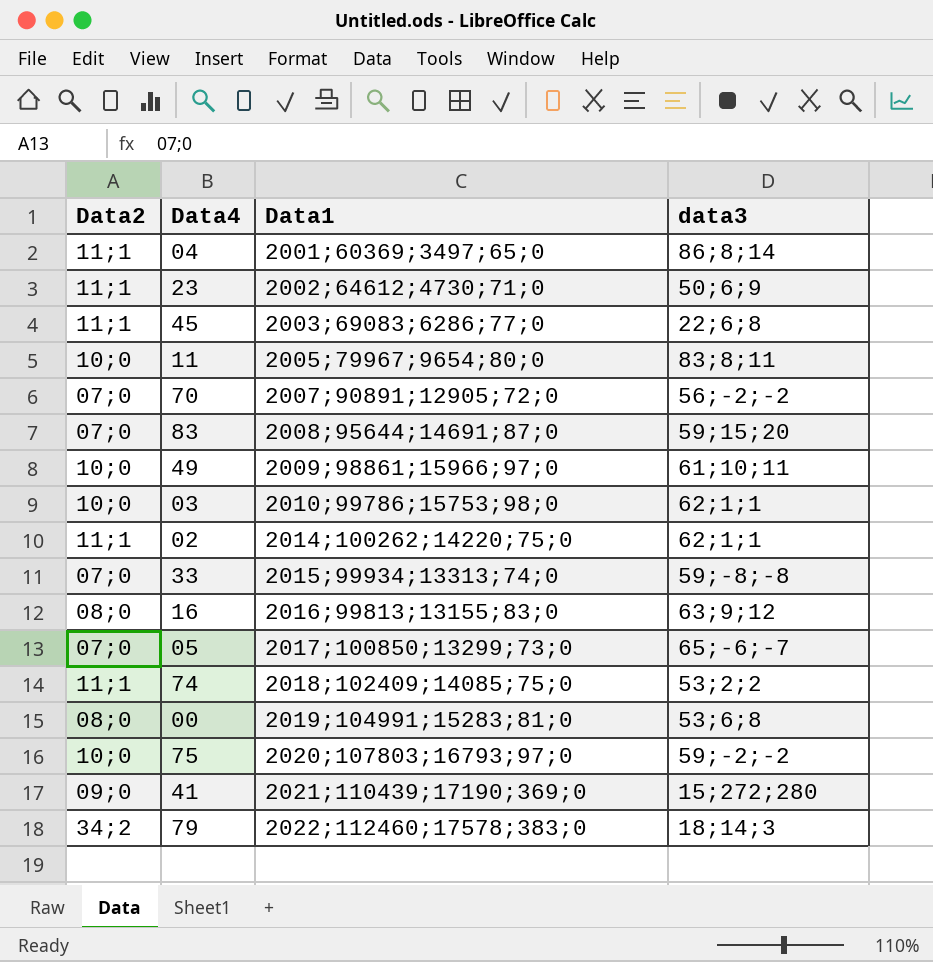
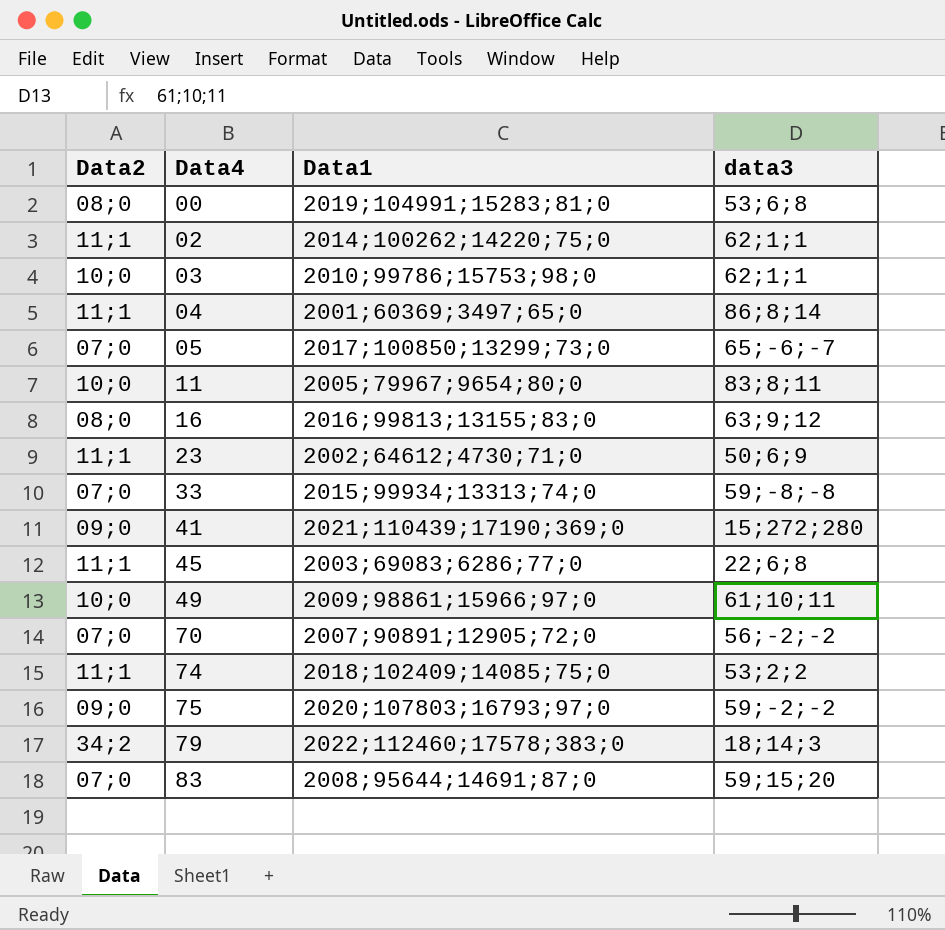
row order: Data1 ascending -> Data4 ascending
75 | Data2: 10;0 -> 09;0

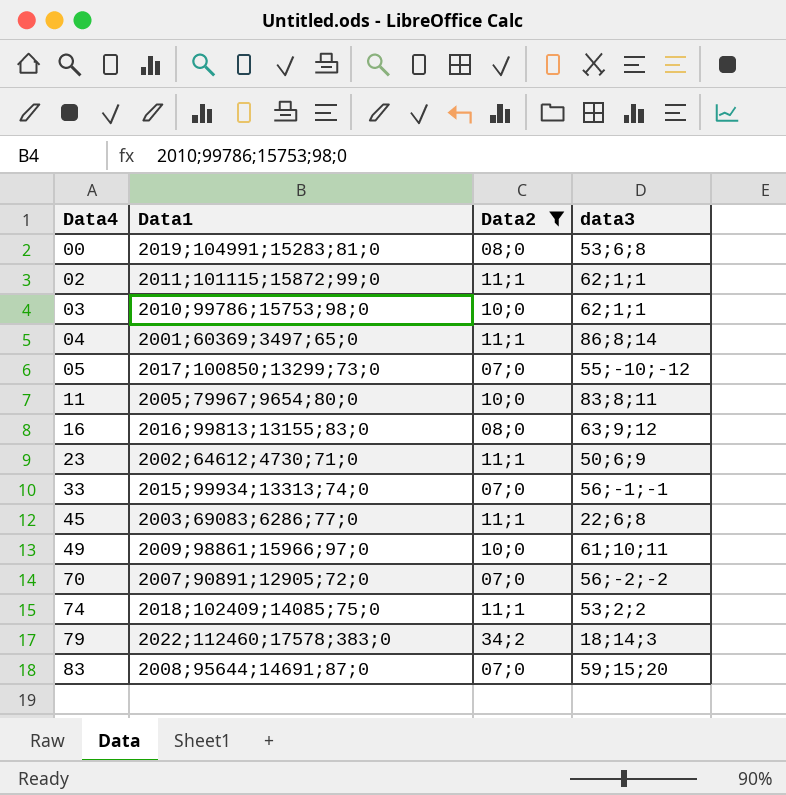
filter: none -> Data2 != 09;0
column Data2 | position: 1 -> 3
02 | Data1: 2014;100262;14220;75;0 -> 2011;101115;15872;99;0
05 | data3: 65;-6;-7 -> 55;-10;-12
33 | data3: 59;-8;-8 -> 56;-1;-1

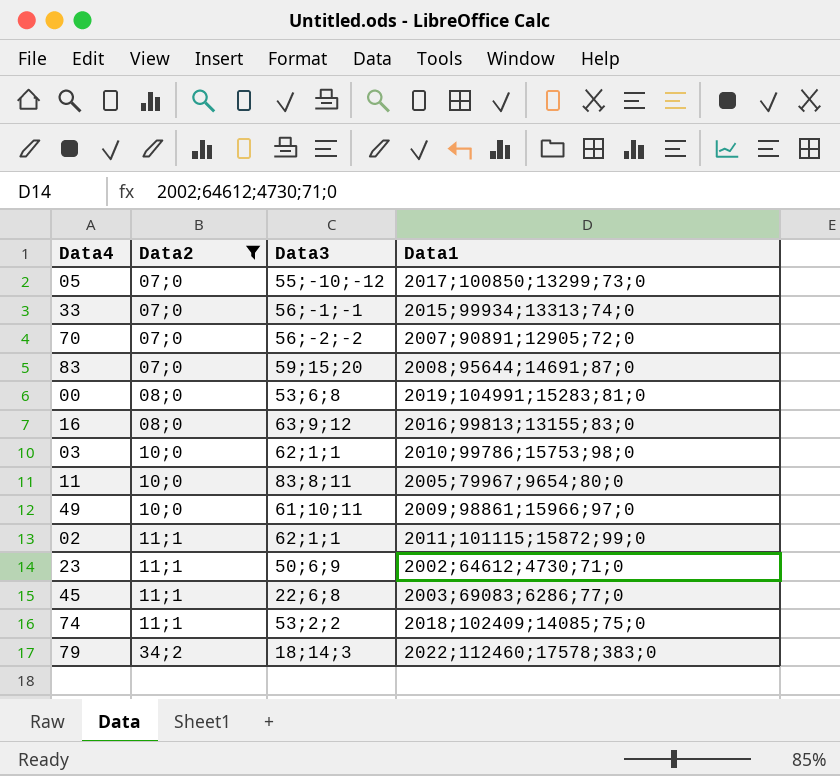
row order: Data4 ascending -> Data2 ascending
column name: data3 -> Data3
column Data1 | position: 2 -> 4
row 04: 2001;60369;3497;65;0 | 11;1 | 86;8;14 -> none

